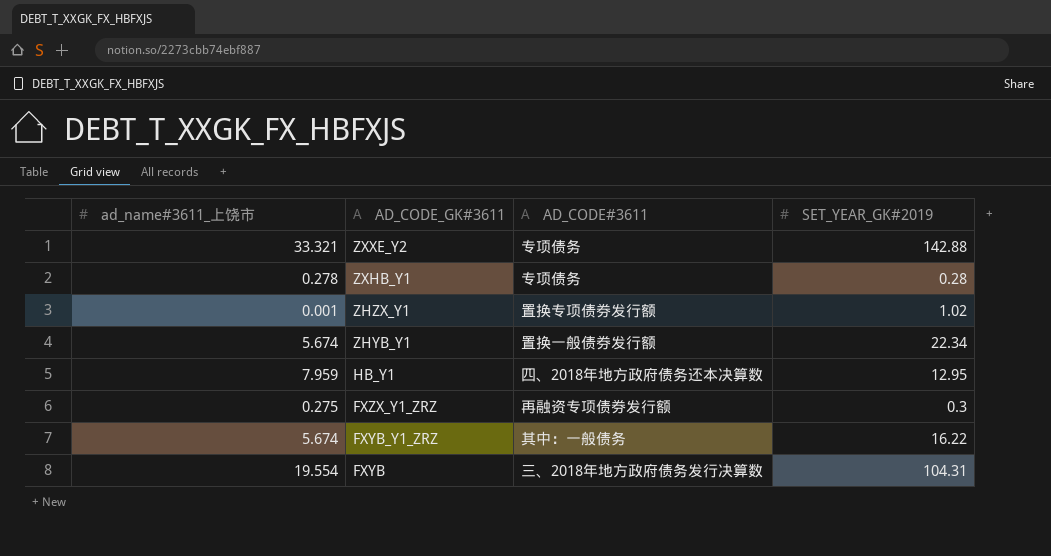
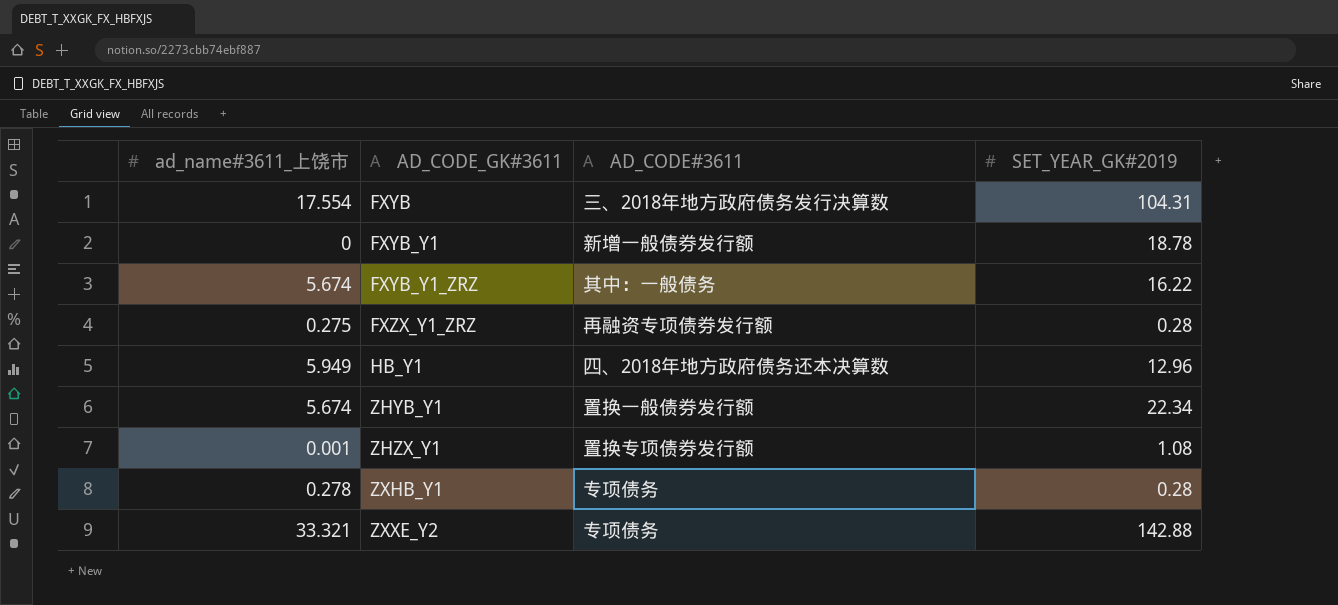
row order: AD_CODE_GK#3611 descending -> AD_CODE_GK#3611 ascending
FXYB | ad_name#3611_上饶市: 19.554 -> 17.554
row FXYB_Y1: none -> 0 | 新增一般债券发行额 | 18.78
FXZX_Y1_ZRZ | SET_YEAR_GK#2019: 0.3 -> 0.28
HB_Y1 | ad_name#3611_上饶市: 7.959 -> 5.949
HB_Y1 | SET_YEAR_GK#2019: 12.95 -> 12.96
ZHZX_Y1 | SET_YEAR_GK#2019: 1.02 -> 1.08

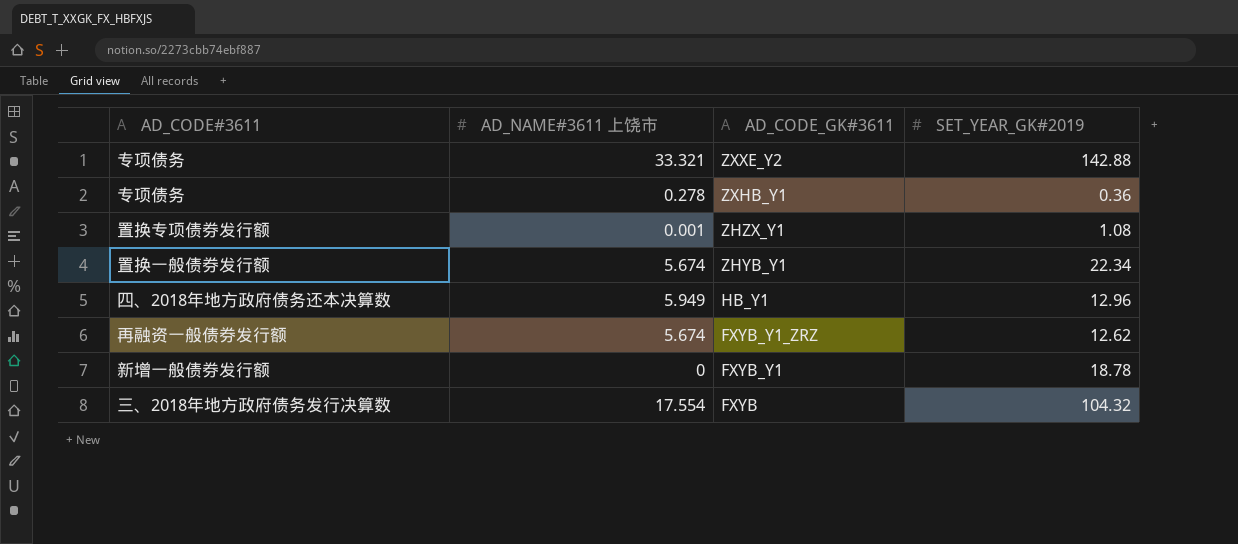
row order: AD_CODE_GK#3611 ascending -> AD_CODE_GK#3611 descending
column AD_CODE#3611 | position: 3 -> 1
column name: ad_name#3611_上饶市 -> AD_NAME#3611 上饶市
row FXZX_Y1_ZRZ: 0.275 | 再融资专项债券发行额 | 0.28 -> none
ZXHB_Y1 | SET_YEAR_GK#2019: 0.28 -> 0.36
FXYB_Y1_ZRZ | AD_CODE#3611: 其中：一般债务 -> 再融资一般债券发行额
FXYB_Y1_ZRZ | SET_YEAR_GK#2019: 16.22 -> 12.62
FXYB | SET_YEAR_GK#2019: 104.31 -> 104.32

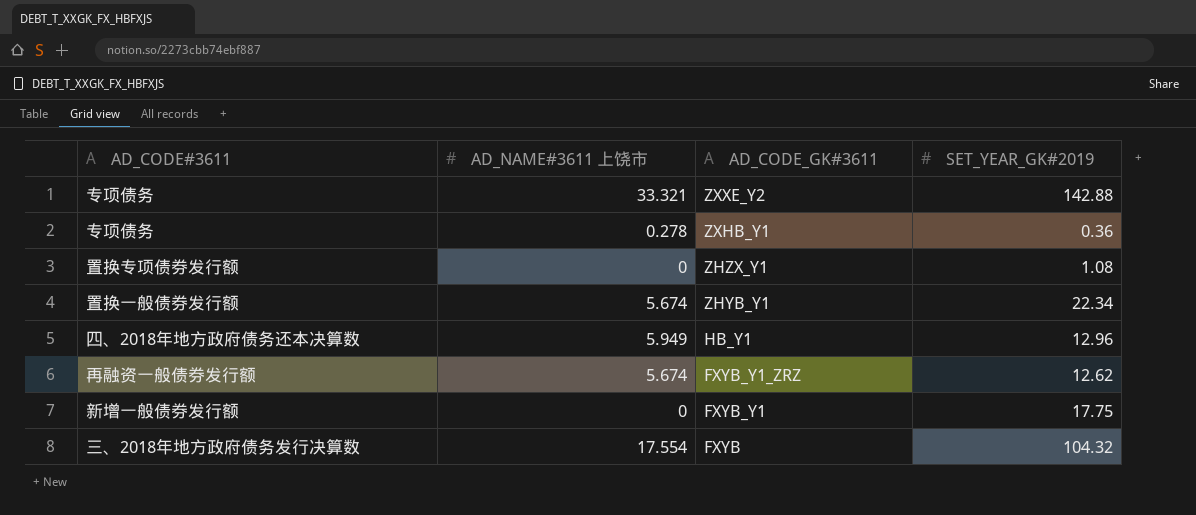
ZHZX_Y1 | AD_NAME#3611 上饶市: 0.001 -> 0
FXYB_Y1 | SET_YEAR_GK#2019: 18.78 -> 17.75

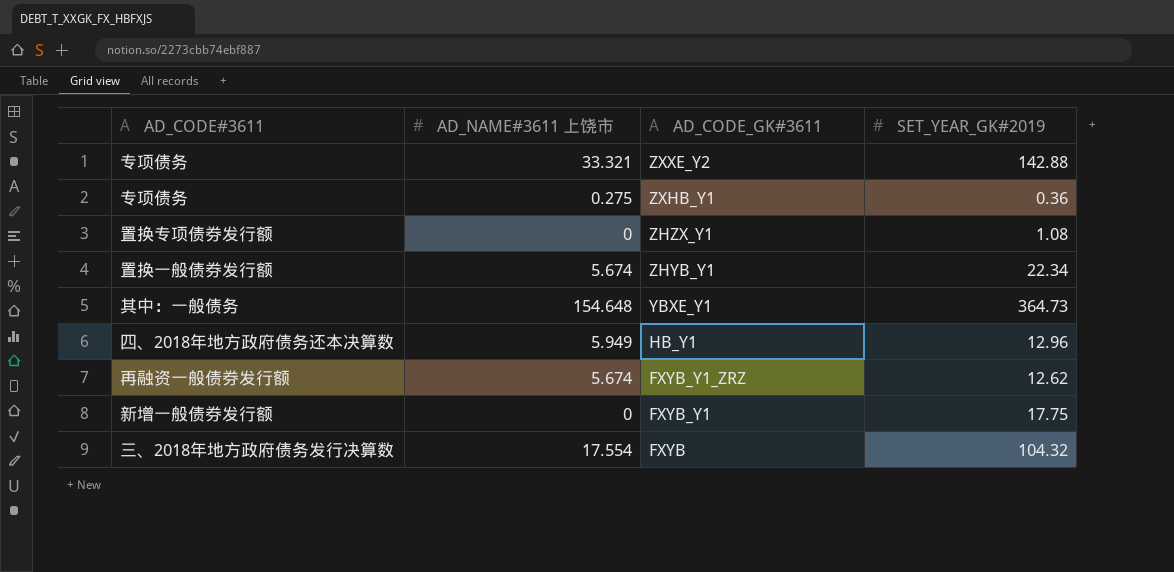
ZXHB_Y1 | AD_NAME#3611 上饶市: 0.278 -> 0.275
row YBXE_Y1: none -> 其中：一般债务 | 154.648 | 364.73

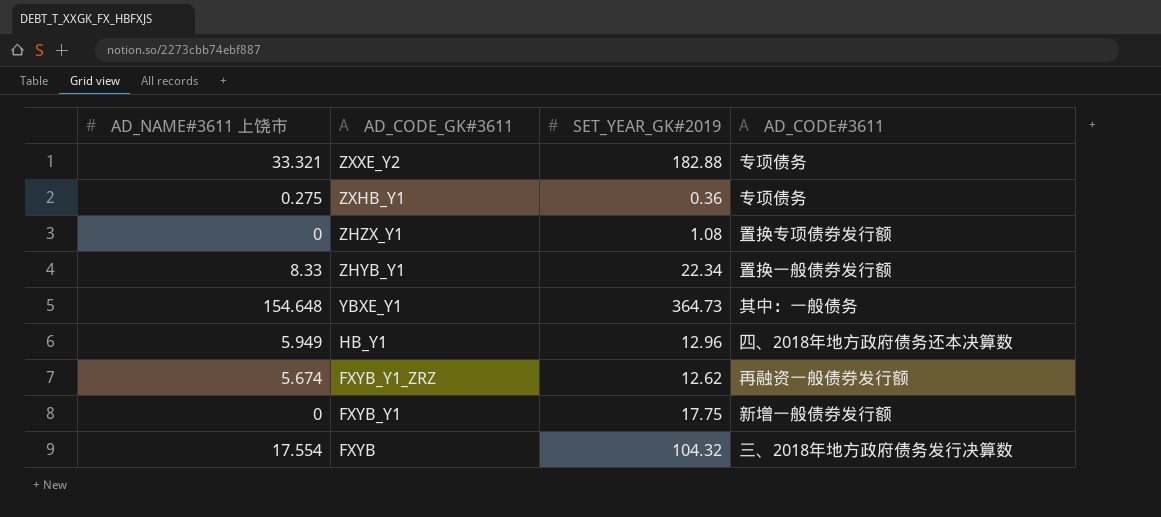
column AD_CODE#3611 | position: 1 -> 4
ZXXE_Y2 | SET_YEAR_GK#2019: 142.88 -> 182.88
ZHYB_Y1 | AD_NAME#3611 上饶市: 5.674 -> 8.33

